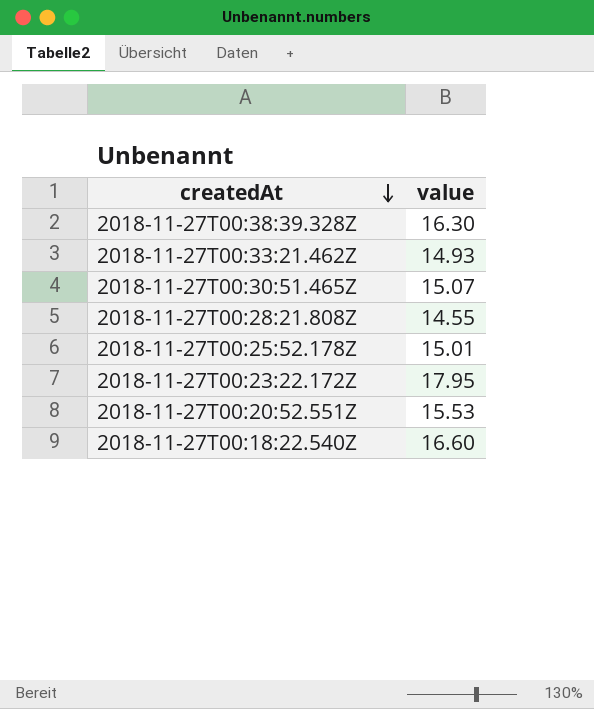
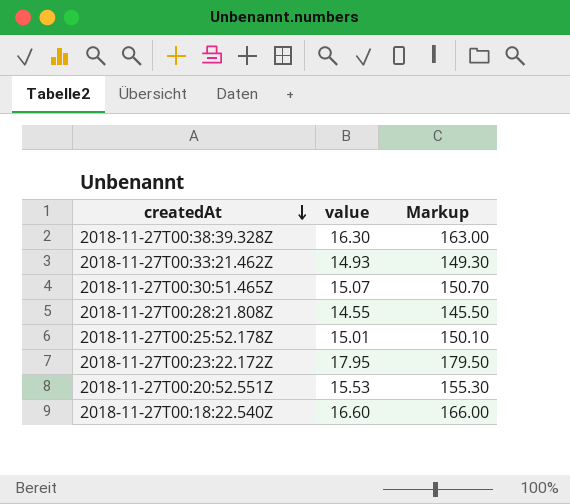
column Markup | formula: none -> [value] * 10

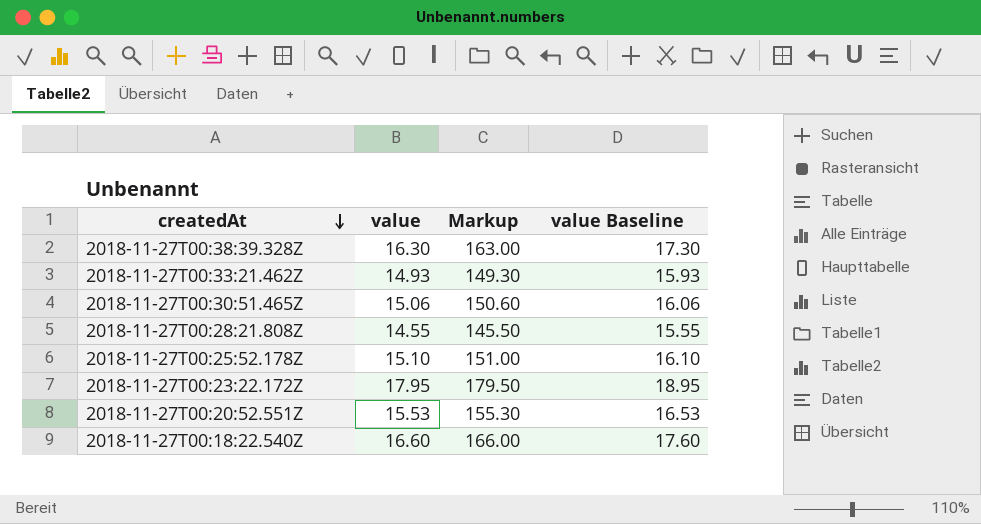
column value Baseline | formula: none -> [value] + 1
2018-11-27T00:30:51.465Z | value: 15.07 -> 15.06
2018-11-27T00:30:51.465Z | Markup: 150.70 -> 150.60
2018-11-27T00:25:52.178Z | value: 15.01 -> 15.10
2018-11-27T00:25:52.178Z | Markup: 150.10 -> 151.00

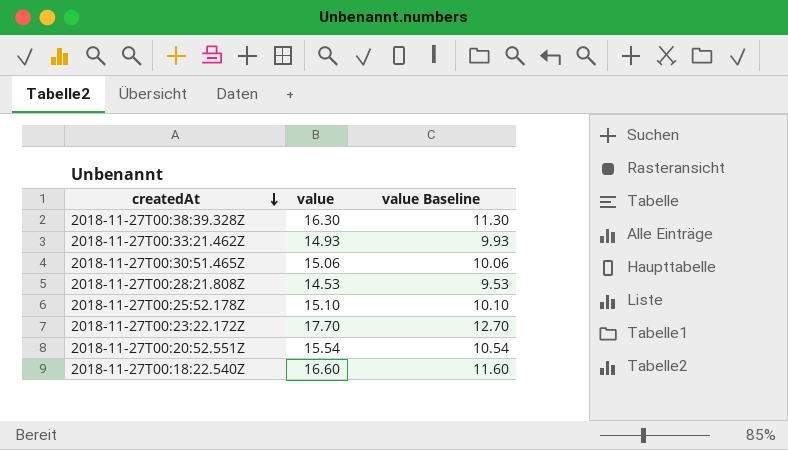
column Markup | formula: [value] * 10 -> none
column value Baseline | formula: [value] + 1 -> [value] - 5
2018-11-27T00:28:21.808Z | value: 14.55 -> 14.53
2018-11-27T00:23:22.172Z | value: 17.95 -> 17.70
2018-11-27T00:20:52.551Z | value: 15.53 -> 15.54

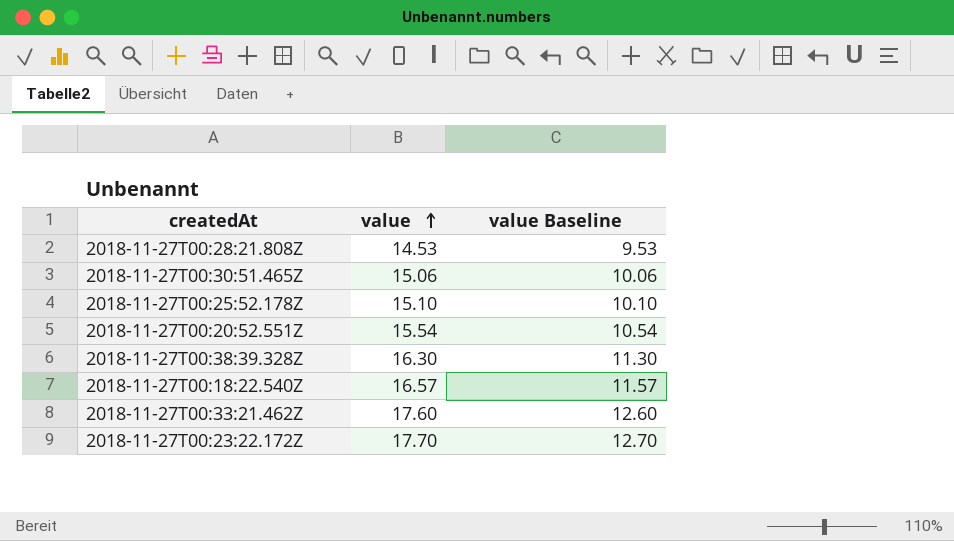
row order: createdAt descending -> value ascending
2018-11-27T00:18:22.540Z | value: 16.60 -> 16.57
2018-11-27T00:18:22.540Z | value Baseline: 11.60 -> 11.57
2018-11-27T00:33:21.462Z | value: 14.93 -> 17.60
2018-11-27T00:33:21.462Z | value Baseline: 9.93 -> 12.60

